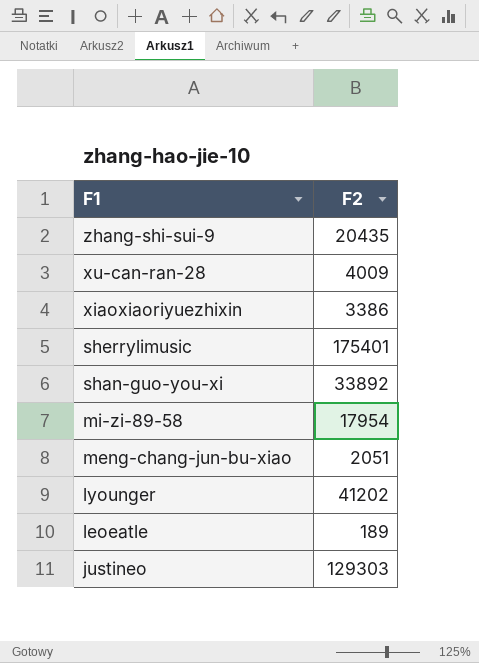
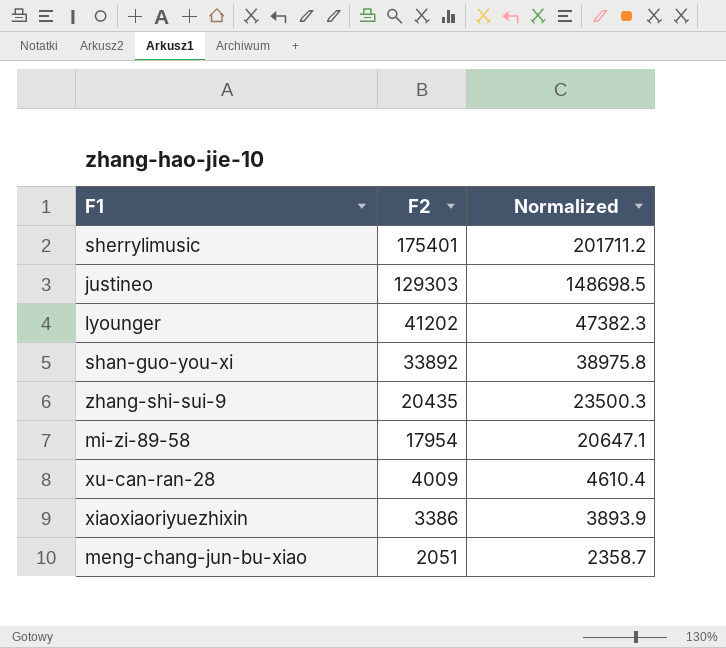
row order: F1 descending -> F2 descending
column Normalized | formula: none -> [F2] * 1.15
row leoeatle: 189 -> none

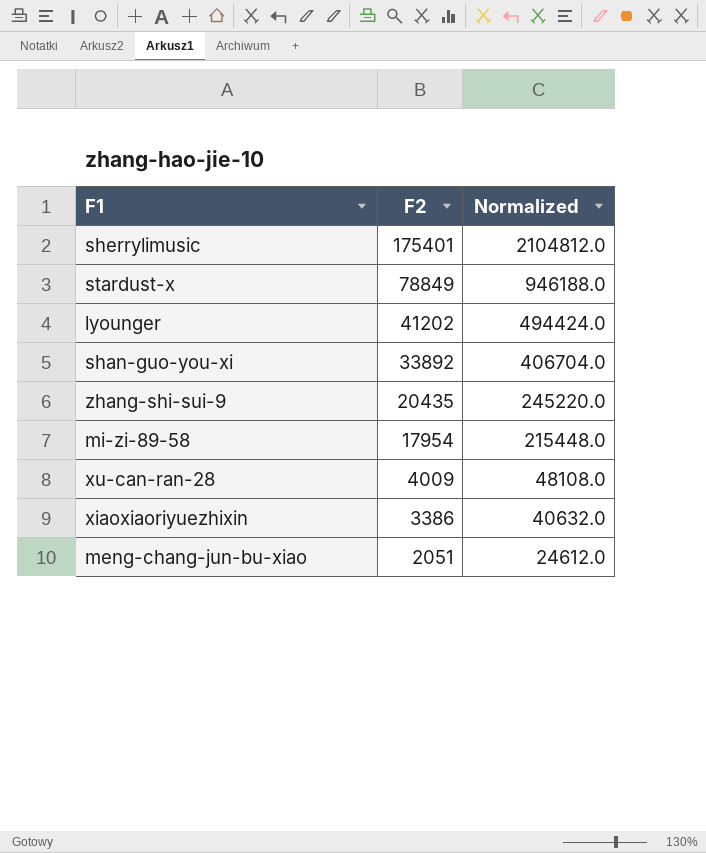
column Normalized | formula: [F2] * 1.15 -> [F2] * 12
row justineo: 129303 | 148698.5 -> none
row stardust-x: none -> 78849 | 946188.0

